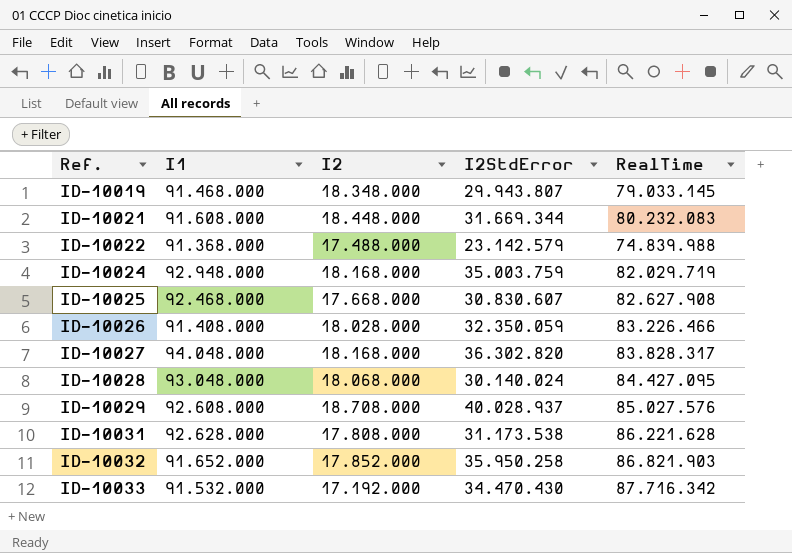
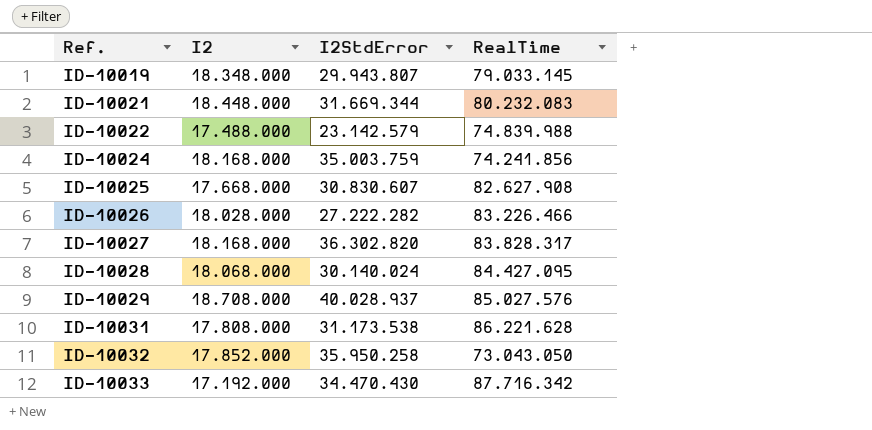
column I1 | position: 2 -> none
ID-10024 | RealTime: 82.029.719 -> 74.241.856
ID-10026 | I2StdError: 32.350.059 -> 27.222.282
ID-10032 | RealTime: 86.821.903 -> 73.043.050

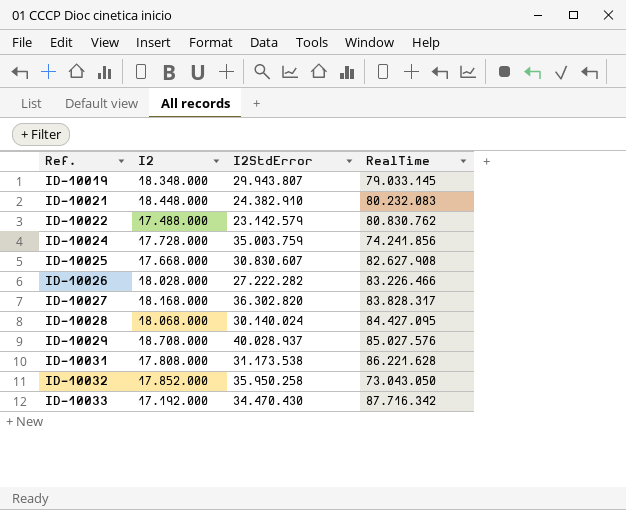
ID-10021 | I2StdError: 31.669.344 -> 24.382.910
ID-10022 | RealTime: 74.839.988 -> 80.830.762
ID-10024 | I2: 18.168.000 -> 17.728.000

